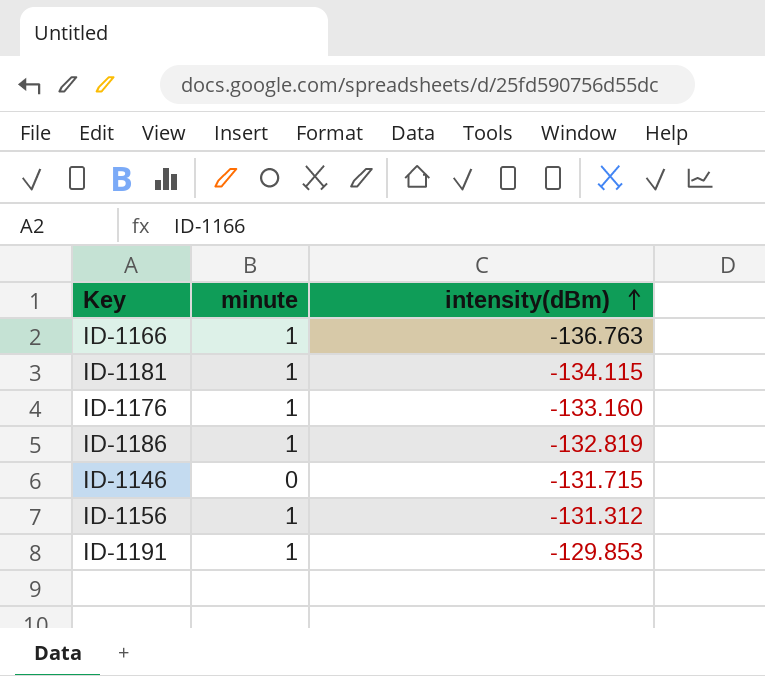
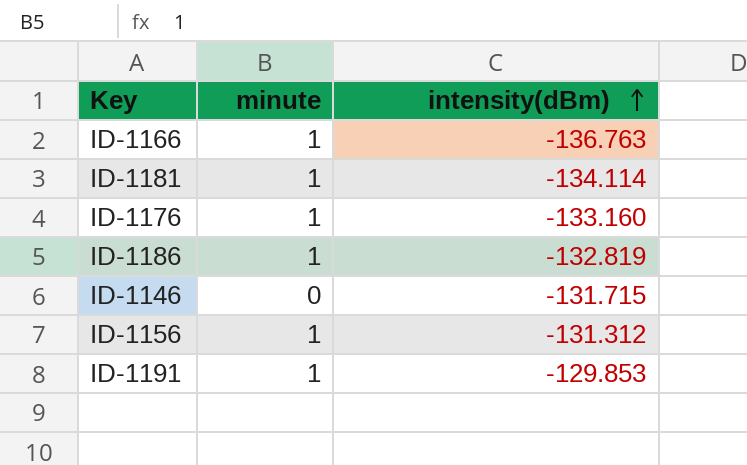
ID-1181 | intensity(dBm): -134.115 -> -134.114

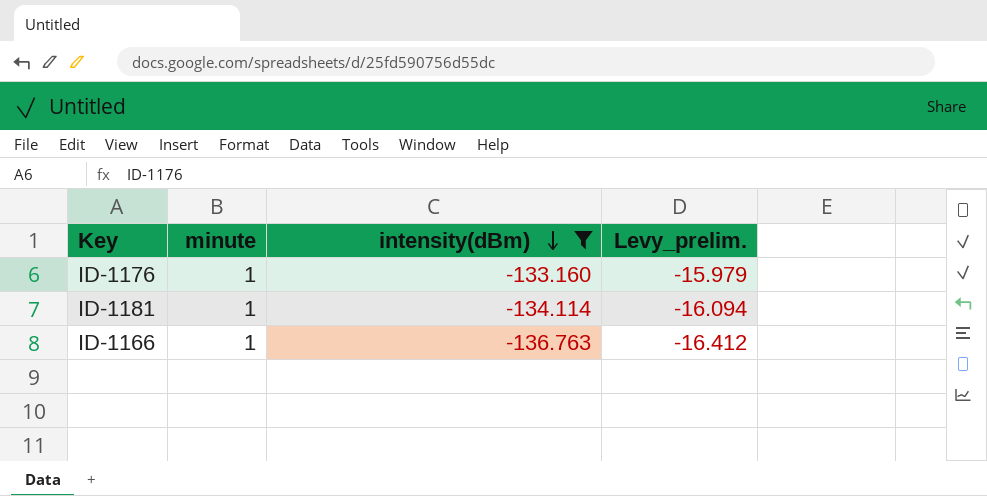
filter: none -> intensity(dBm) <= -133.160
row order: intensity(dBm) ascending -> intensity(dBm) descending
column Levy_prelim. | formula: none -> [intensity(dBm)] * 0.12

